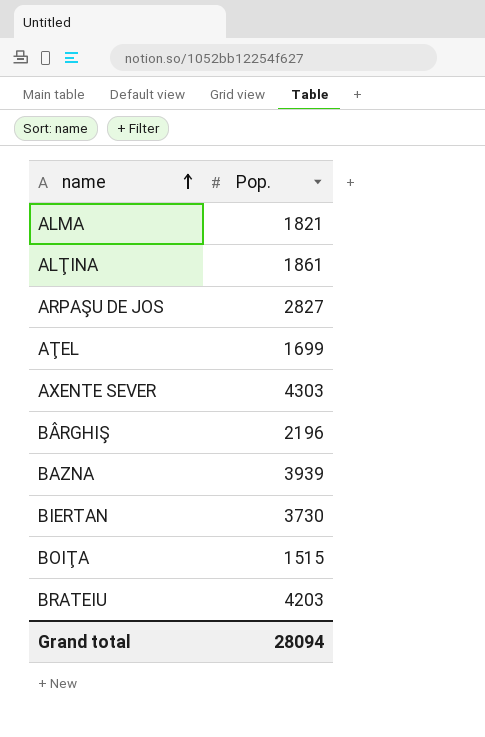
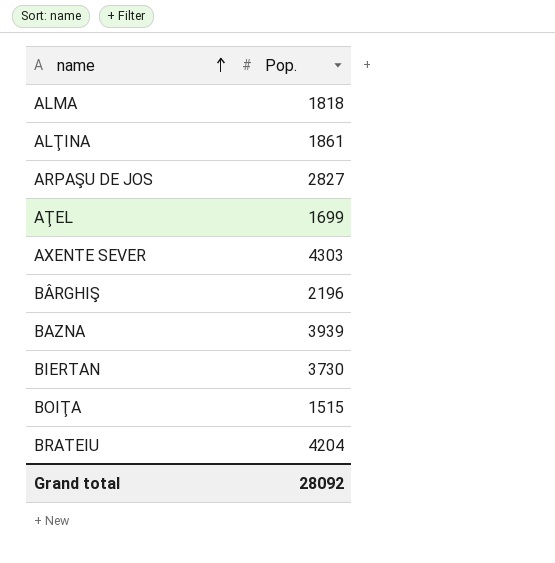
ALMA | Pop.: 1821 -> 1818
BRATEIU | Pop.: 4203 -> 4204
Grand total | Pop.: 28094 -> 28092

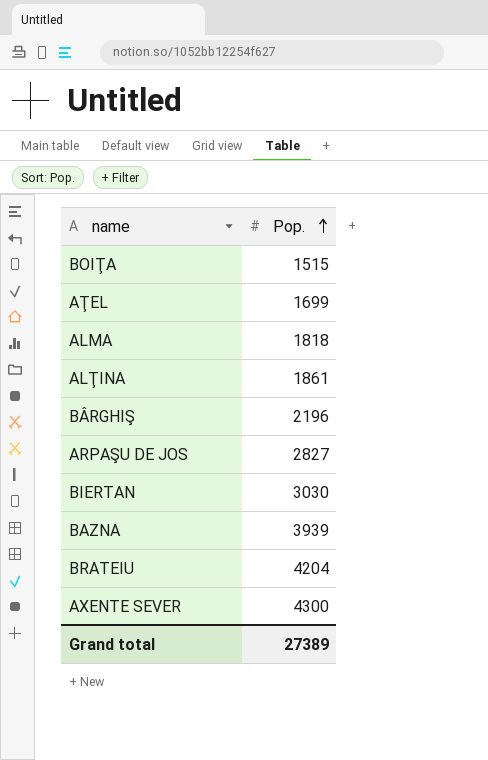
row order: name ascending -> Pop. ascending
BIERTAN | Pop.: 3730 -> 3030
AXENTE SEVER | Pop.: 4303 -> 4300
Grand total | Pop.: 28092 -> 27389

